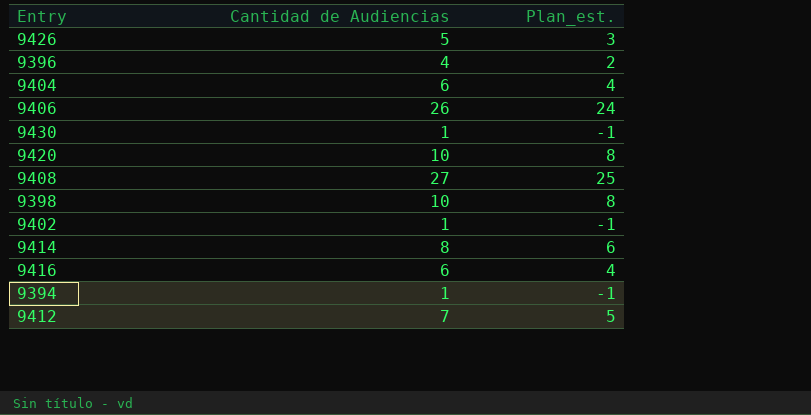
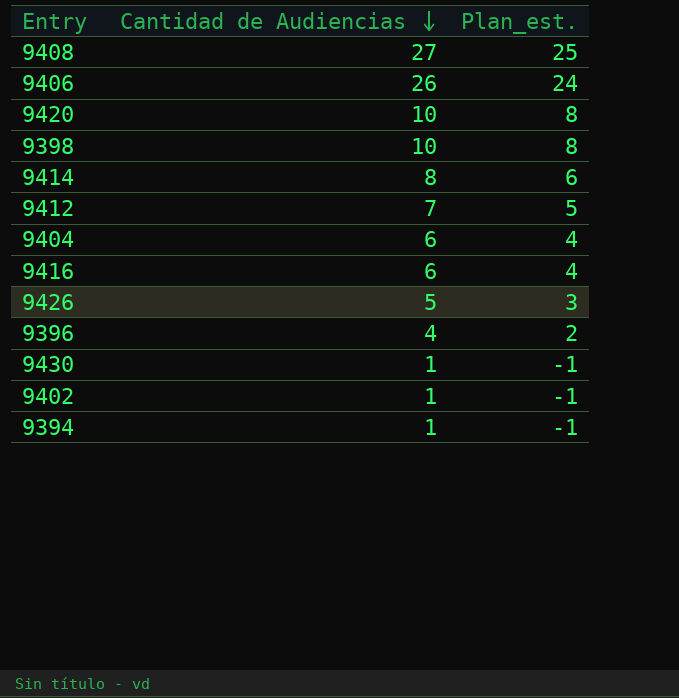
row order: none -> Cantidad de Audiencias descending

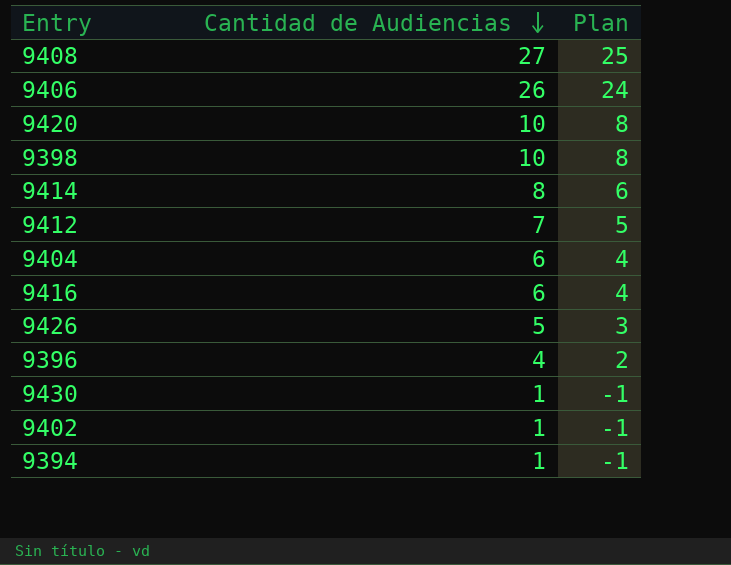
column name: Plan_est. -> Plan

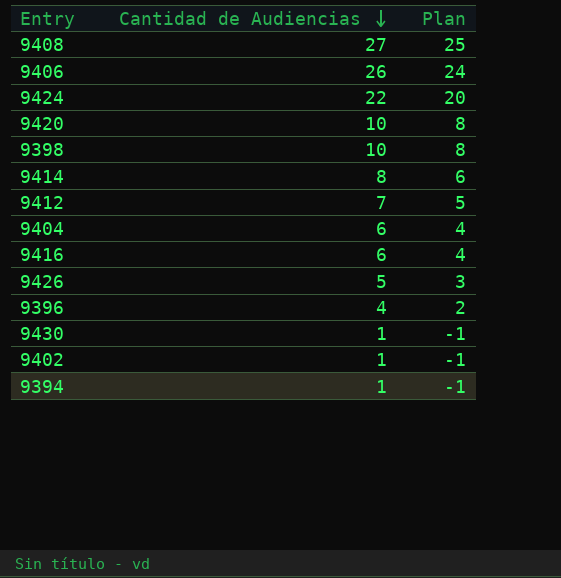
row 9424: none -> 22 | 20

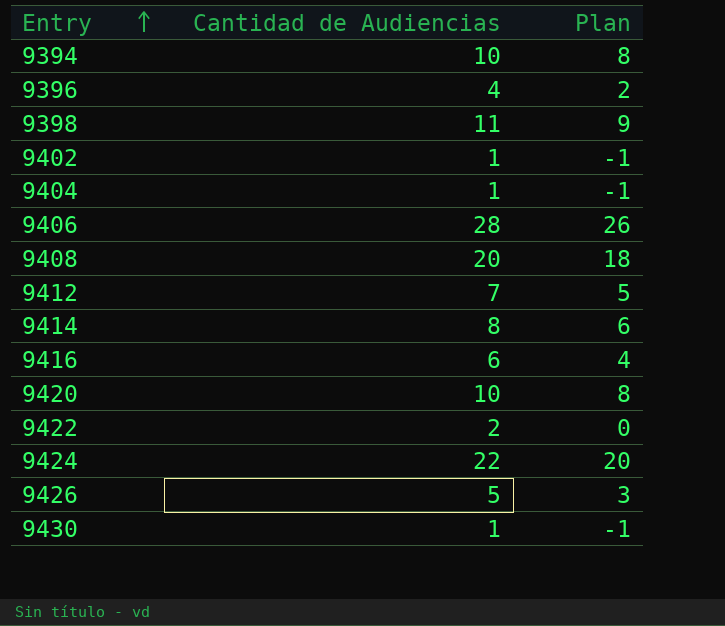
row order: Cantidad de Audiencias descending -> Entry ascending
9394 | Cantidad de Audiencias: 1 -> 10
9394 | Plan: -1 -> 8
9398 | Cantidad de Audiencias: 10 -> 11
9398 | Plan: 8 -> 9
9404 | Cantidad de Audiencias: 6 -> 1
9404 | Plan: 4 -> -1
9406 | Cantidad de Audiencias: 26 -> 28
9406 | Plan: 24 -> 26
9408 | Cantidad de Audiencias: 27 -> 20
9408 | Plan: 25 -> 18
row 9422: none -> 2 | 0

